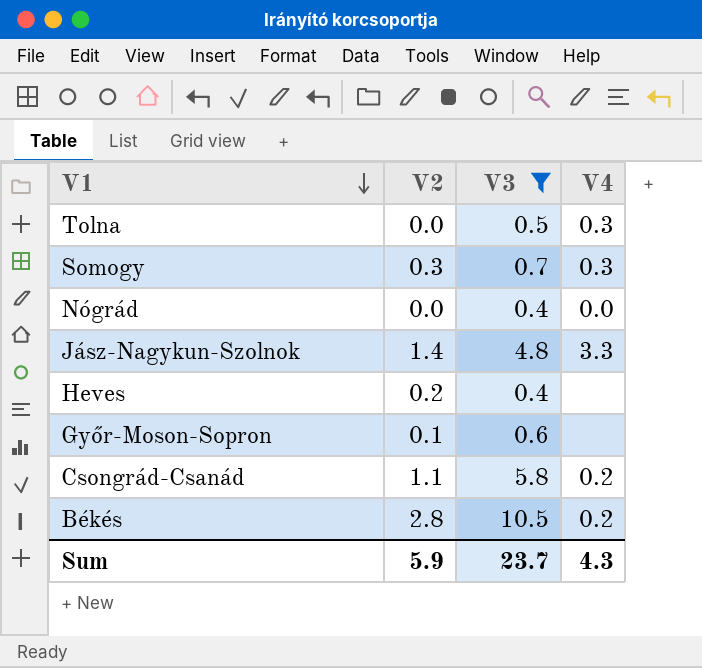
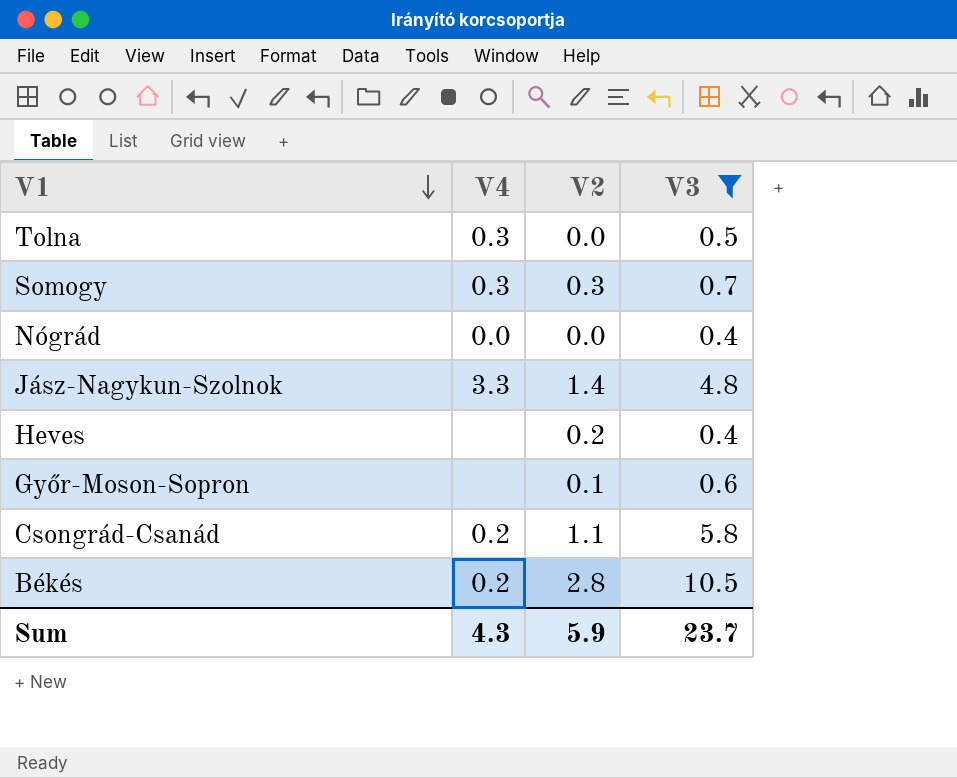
column V4 | position: 4 -> 2

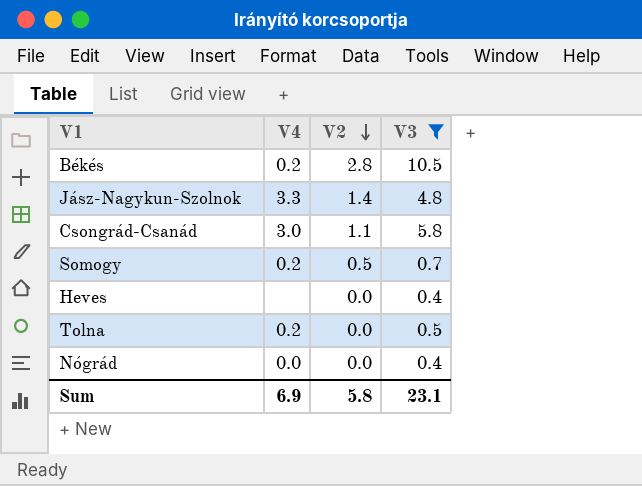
row order: V1 descending -> V2 descending
row Győr-Moson-Sopron: none | 0.1 | 0.6 -> none
Csongrád-Csanád | V4: 0.2 -> 3.0
Somogy | V4: 0.3 -> 0.2
Somogy | V2: 0.3 -> 0.5
Heves | V2: 0.2 -> 0.0
Tolna | V4: 0.3 -> 0.2
Sum | V4: 4.3 -> 6.9
Sum | V2: 5.9 -> 5.8
Sum | V3: 23.7 -> 23.1

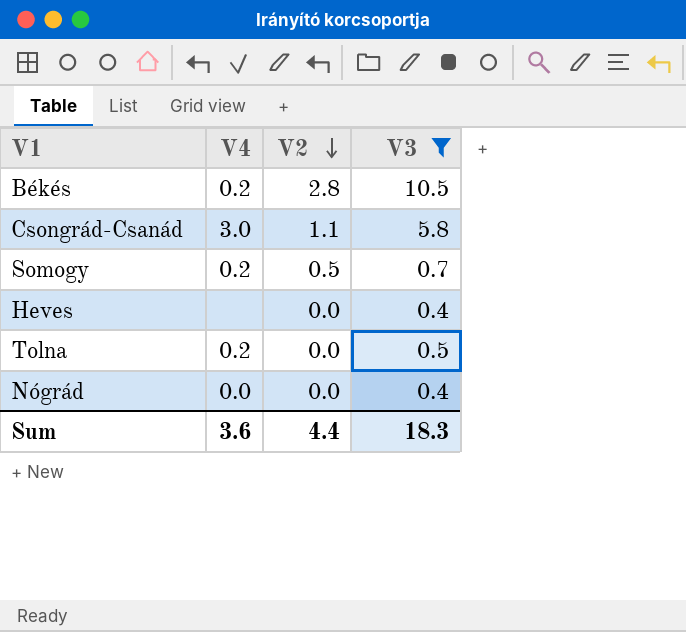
row Jász-Nagykun-Szolnok: 3.3 | 1.4 | 4.8 -> none
Sum | V4: 6.9 -> 3.6
Sum | V2: 5.8 -> 4.4
Sum | V3: 23.1 -> 18.3

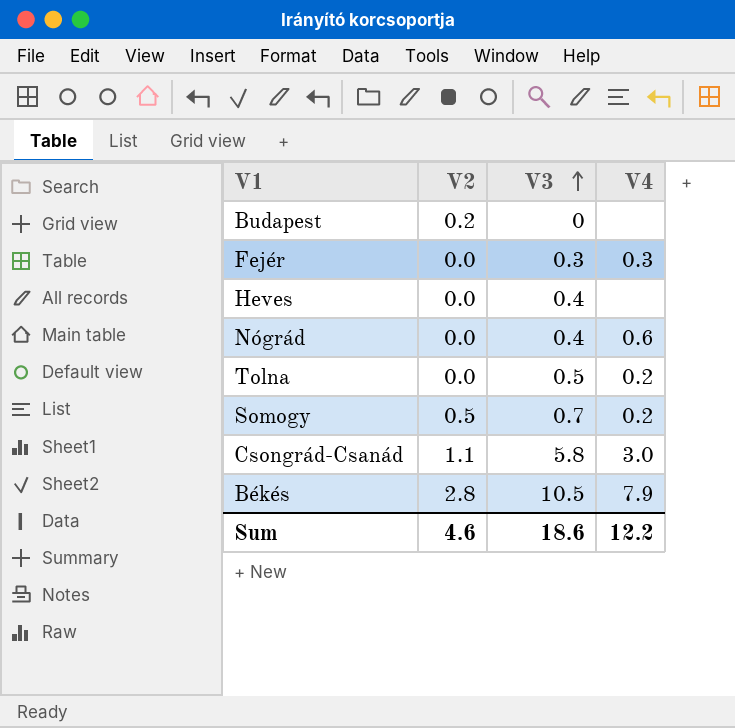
filter: V3 >= 0.4 -> none
row order: V2 descending -> V3 ascending
column V4 | position: 2 -> 4
Nógrád | V4: 0.0 -> 0.6
Békés | V4: 0.2 -> 7.9
Sum | V2: 4.4 -> 4.6
Sum | V3: 18.3 -> 18.6
Sum | V4: 3.6 -> 12.2

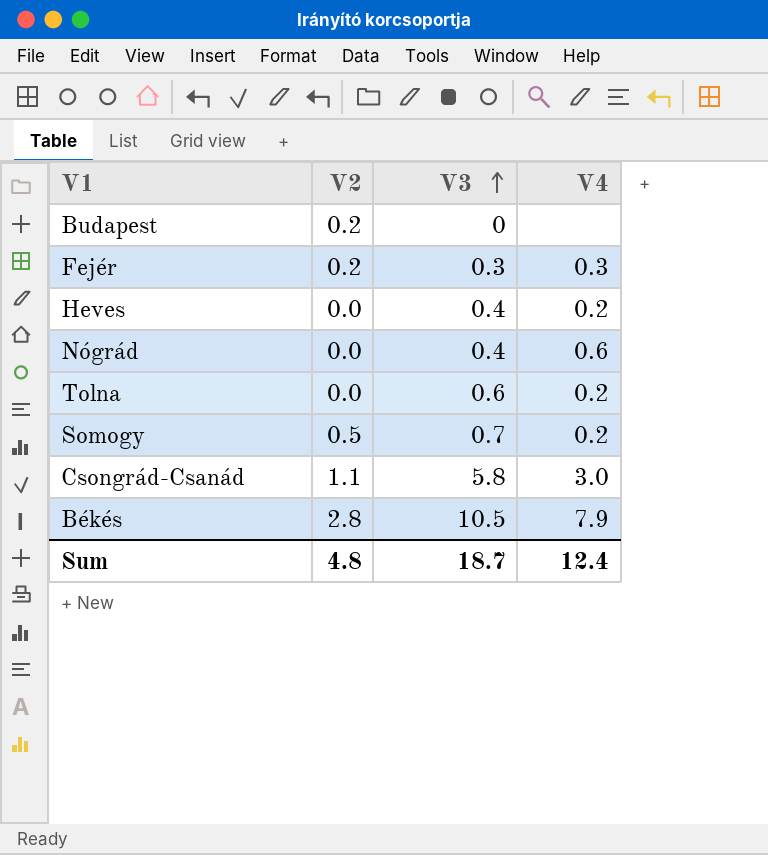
Fejér | V2: 0.0 -> 0.2
Heves | V4: none -> 0.2
Tolna | V3: 0.5 -> 0.6
Sum | V2: 4.6 -> 4.8
Sum | V3: 18.6 -> 18.7
Sum | V4: 12.2 -> 12.4

